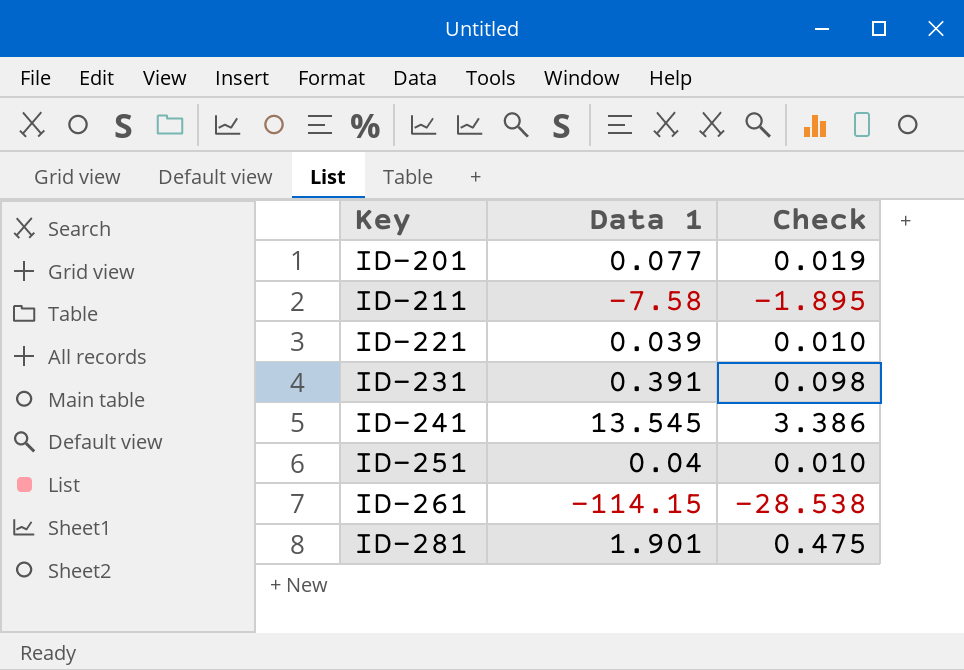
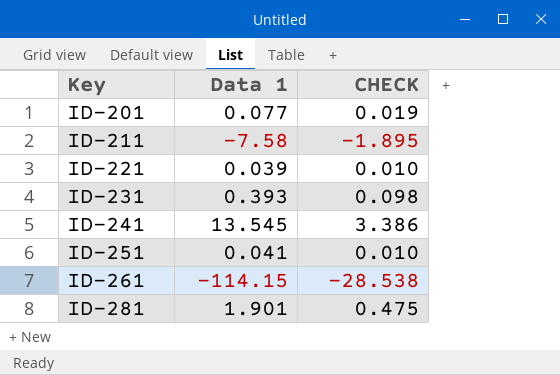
column name: Check -> CHECK
ID-231 | Data 1: 0.391 -> 0.393
ID-251 | Data 1: 0.04 -> 0.041

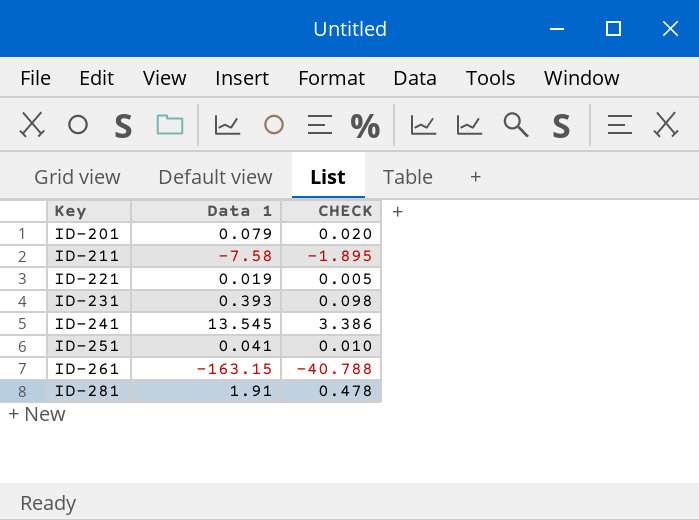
ID-201 | Data 1: 0.077 -> 0.079
ID-201 | CHECK: 0.019 -> 0.020
ID-221 | Data 1: 0.039 -> 0.019
ID-221 | CHECK: 0.010 -> 0.005
ID-261 | Data 1: -114.15 -> -163.15
ID-261 | CHECK: -28.538 -> -40.788
ID-281 | Data 1: 1.901 -> 1.91
ID-281 | CHECK: 0.475 -> 0.478

